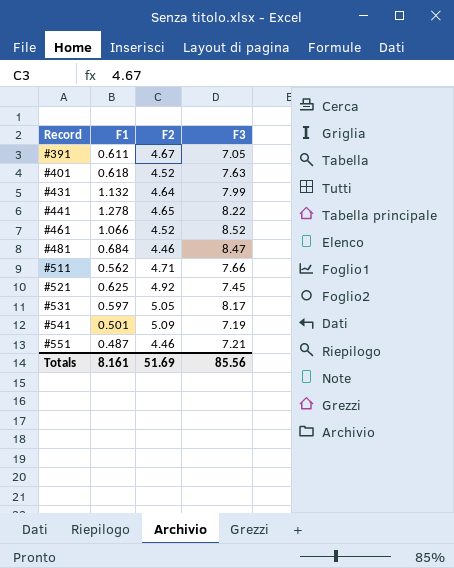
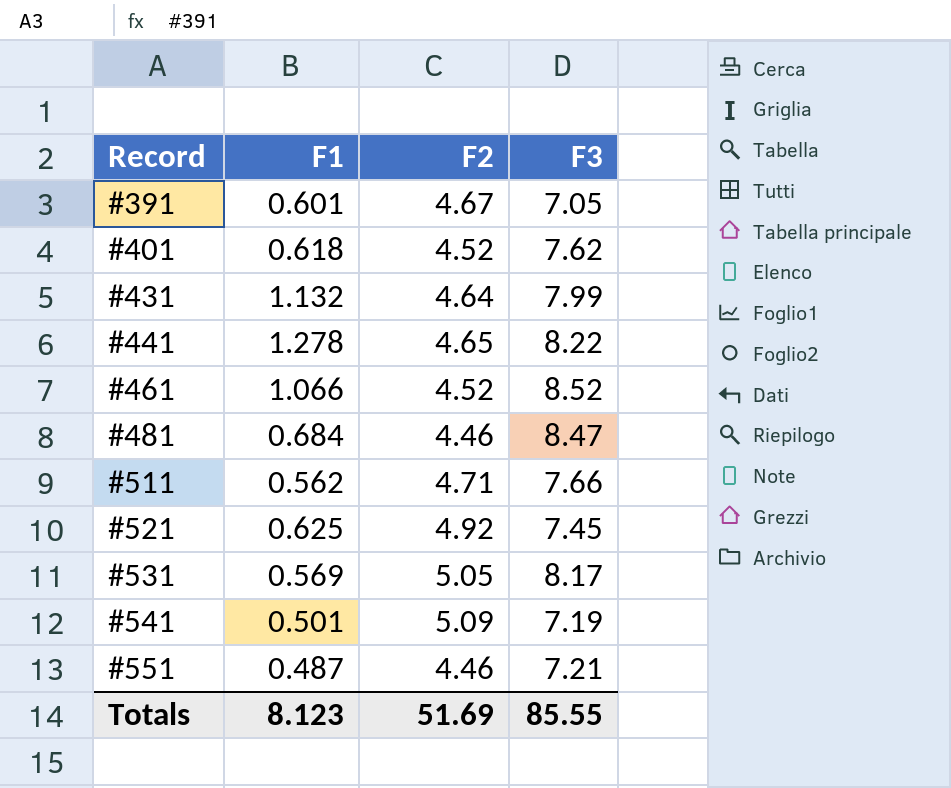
#391 | F1: 0.611 -> 0.601
#401 | F3: 7.63 -> 7.62
#531 | F1: 0.597 -> 0.569
Totals | F1: 8.161 -> 8.123
Totals | F3: 85.56 -> 85.55

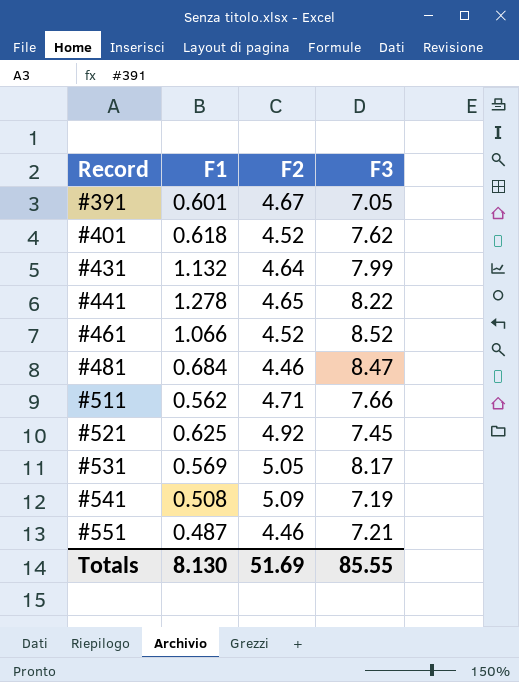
#541 | F1: 0.501 -> 0.508
Totals | F1: 8.123 -> 8.130

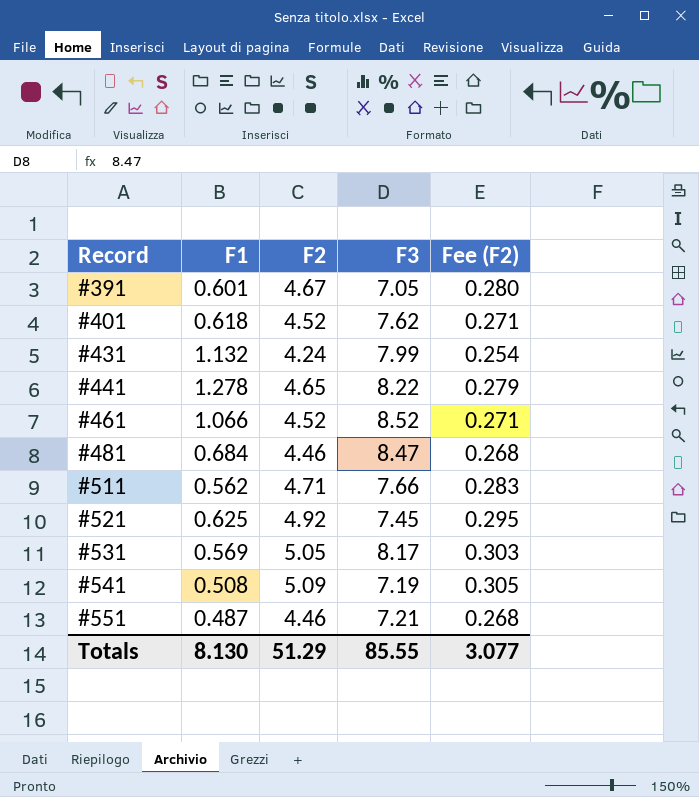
column Fee (F2) | formula: none -> [F2] * 0.06
#431 | F2: 4.64 -> 4.24
Totals | F2: 51.69 -> 51.29

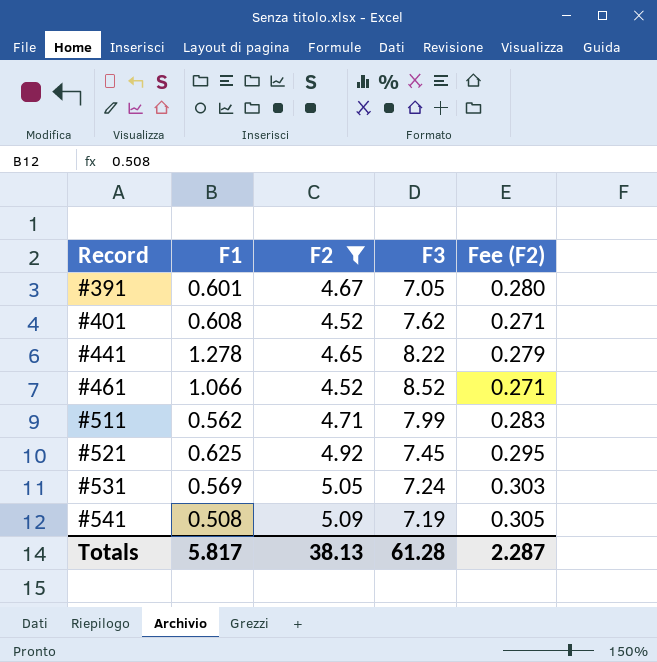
filter: none -> F2 >= 4.52
#401 | F1: 0.618 -> 0.608
#511 | F3: 7.66 -> 7.99
#531 | F3: 8.17 -> 7.24
Totals | F1: 8.130 -> 5.817
Totals | F2: 51.29 -> 38.13
Totals | F3: 85.55 -> 61.28
Totals | Fee (F2): 3.077 -> 2.287

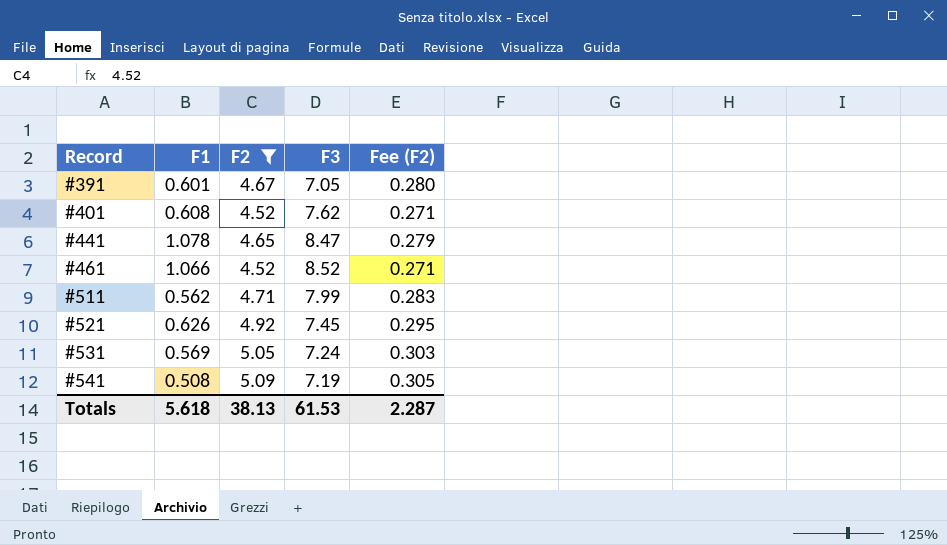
#441 | F1: 1.278 -> 1.078
#441 | F3: 8.22 -> 8.47
#521 | F1: 0.625 -> 0.626
Totals | F1: 5.817 -> 5.618
Totals | F3: 61.28 -> 61.53

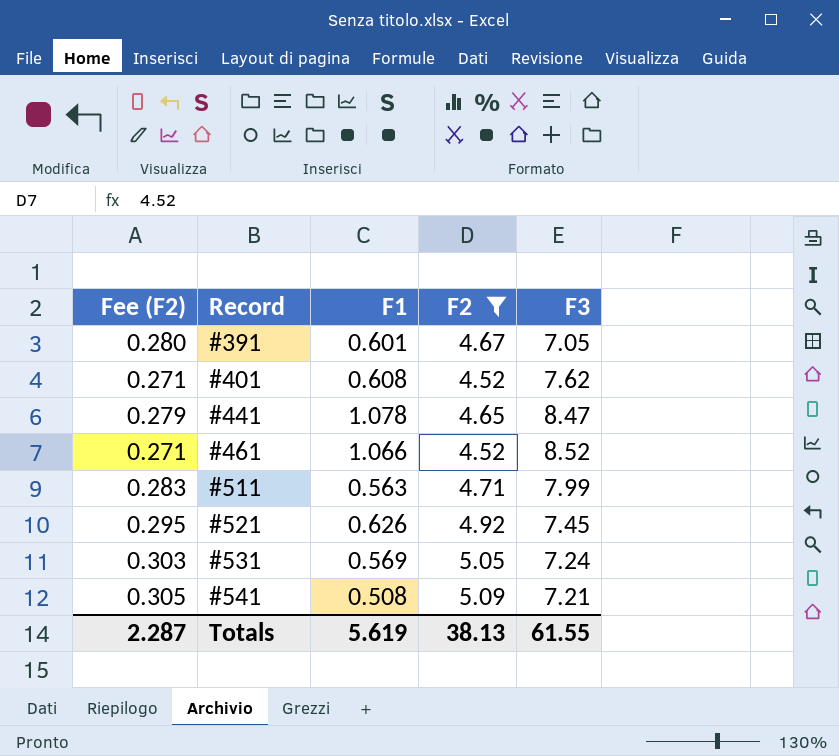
column Fee (F2) | position: 5 -> 1
#511 | F1: 0.562 -> 0.563
#541 | F3: 7.19 -> 7.21
Totals | F1: 5.618 -> 5.619
Totals | F3: 61.53 -> 61.55

